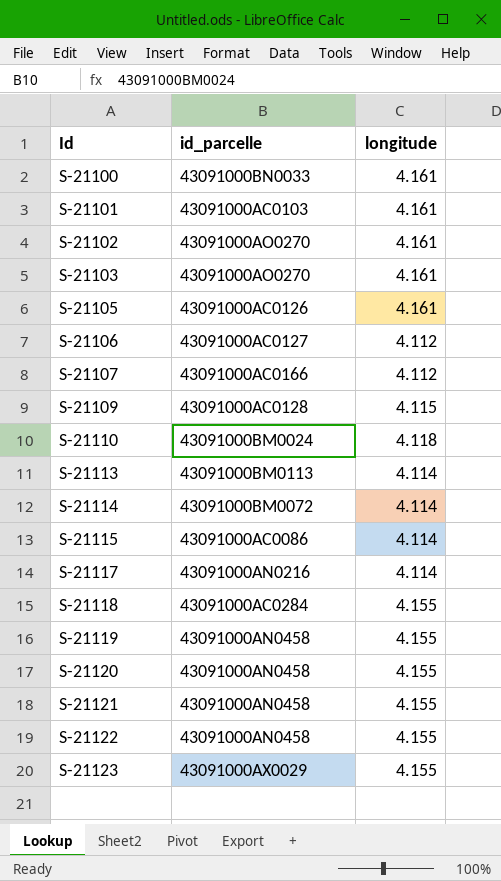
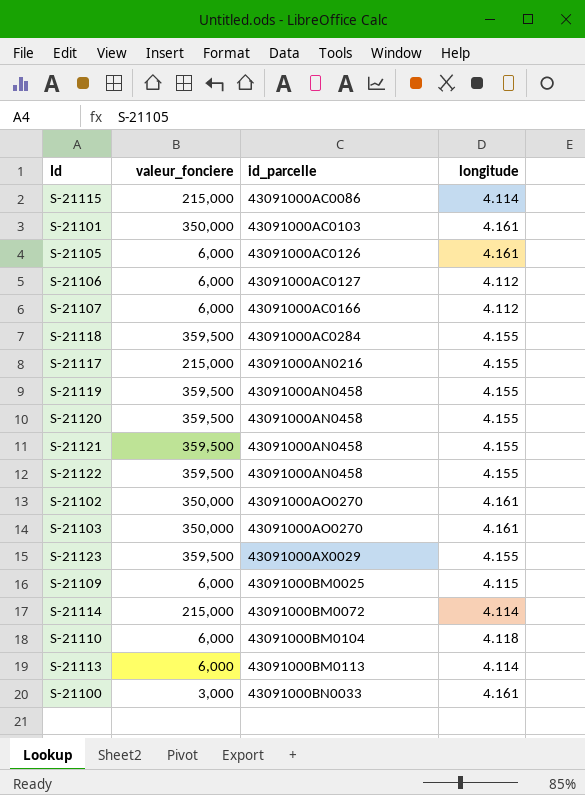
row order: Id ascending -> id_parcelle ascending
column valeur_fonciere | position: none -> 2
S-21117 | longitude: 4.114 -> 4.155
S-21109 | id_parcelle: 43091000AC0128 -> 43091000BM0025
S-21110 | id_parcelle: 43091000BM0024 -> 43091000BM0104

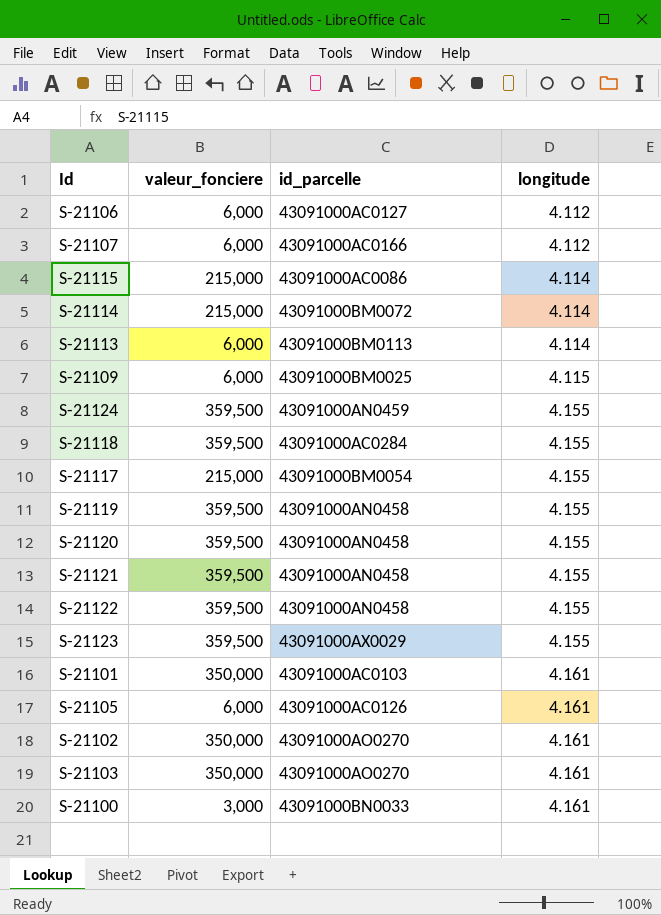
row order: id_parcelle ascending -> longitude ascending
row S-21110: 6,000 | 43091000BM0104 | 4.118 -> none
row S-21124: none -> 359,500 | 43091000AN0459 | 4.155
S-21117 | id_parcelle: 43091000AN0216 -> 43091000BM0054

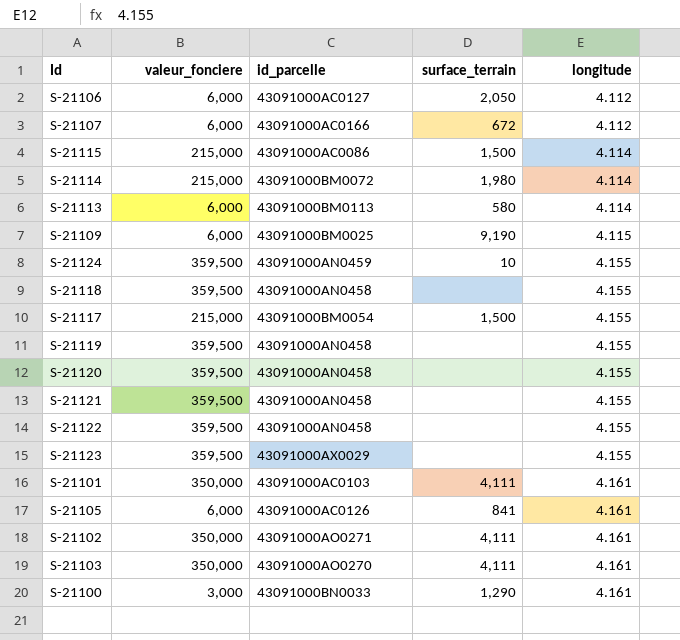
column surface_terrain | position: none -> 4
S-21118 | id_parcelle: 43091000AC0284 -> 43091000AN0458
S-21102 | id_parcelle: 43091000AO0270 -> 43091000AO0271

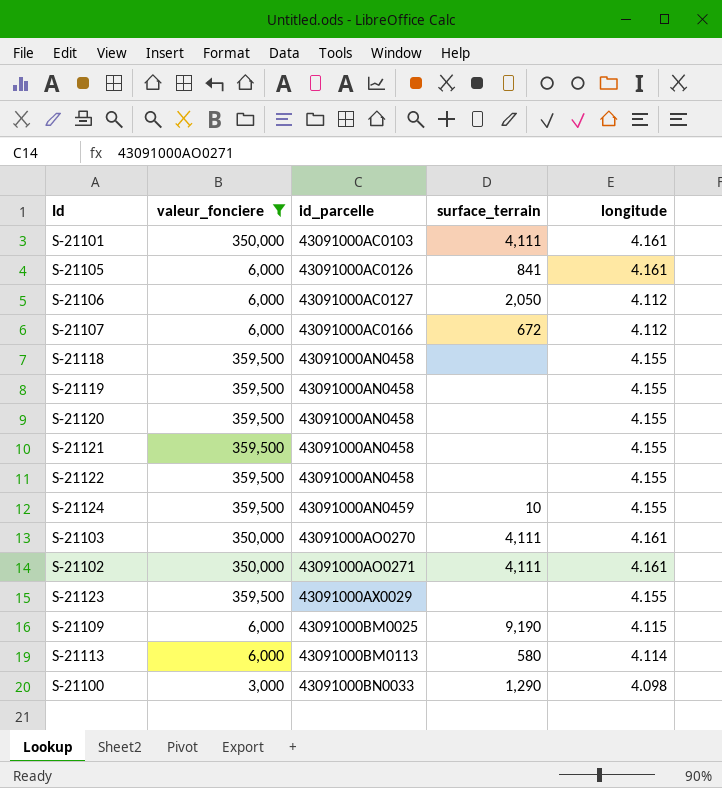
filter: none -> valeur_fonciere != 215,000
row order: longitude ascending -> id_parcelle ascending
S-21100 | longitude: 4.161 -> 4.098

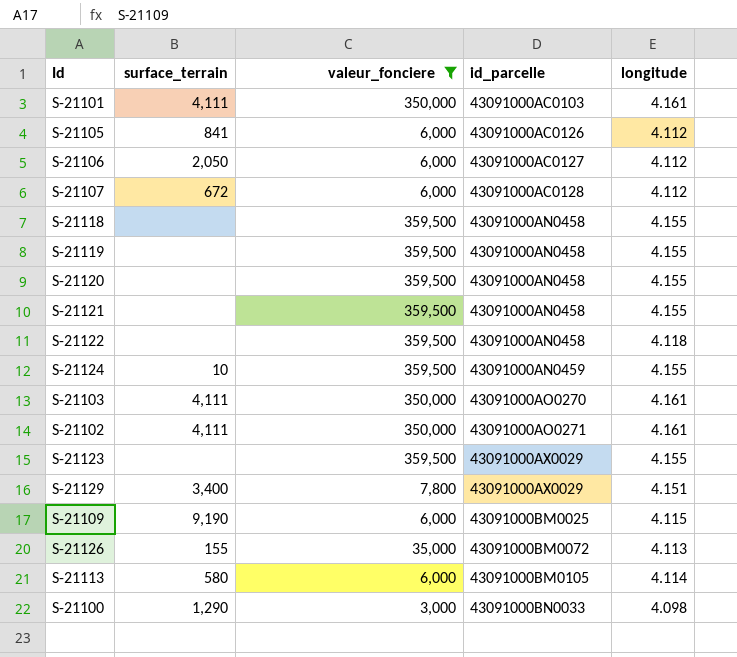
column surface_terrain | position: 4 -> 2
S-21105 | longitude: 4.161 -> 4.112
S-21107 | id_parcelle: 43091000AC0166 -> 43091000AC0128
S-21122 | longitude: 4.155 -> 4.118
row S-21129: none -> 3,400 | 7,800 | 43091000AX0029 | 4.151
row S-21126: none -> 155 | 35,000 | 43091000BM0072 | 4.113
S-21113 | id_parcelle: 43091000BM0113 -> 43091000BM0105

